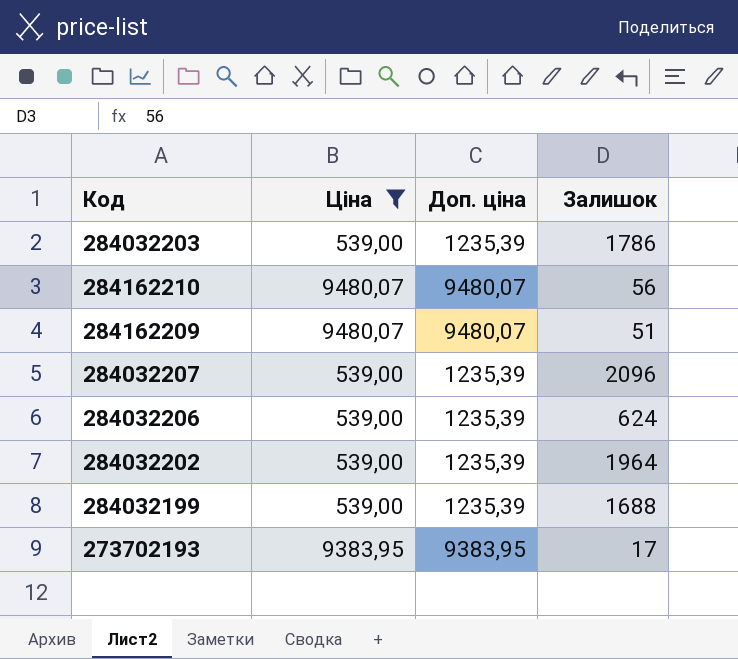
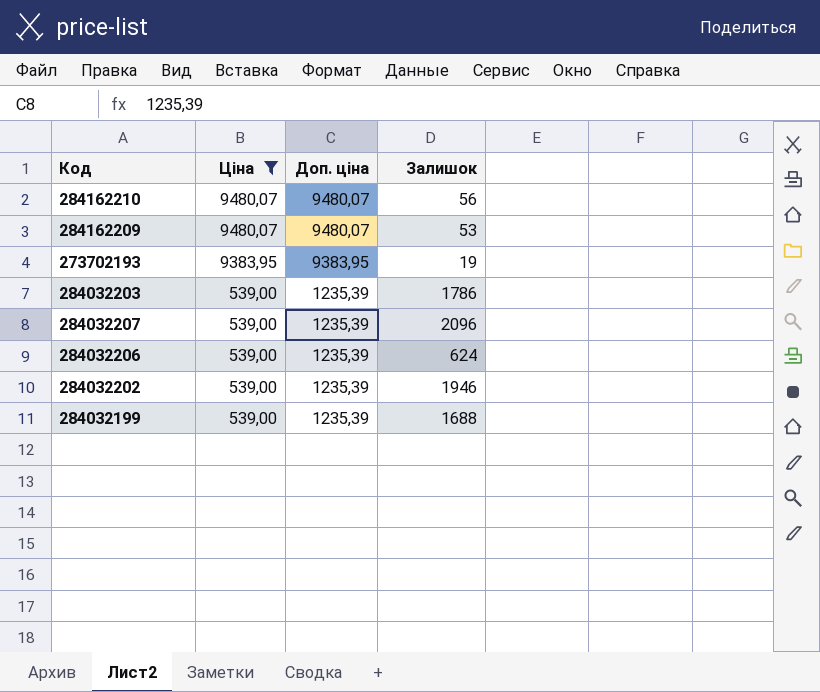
row order: none -> Ціна descending
284162209 | Залишок: 51 -> 53
273702193 | Залишок: 17 -> 19
284032202 | Залишок: 1964 -> 1946

